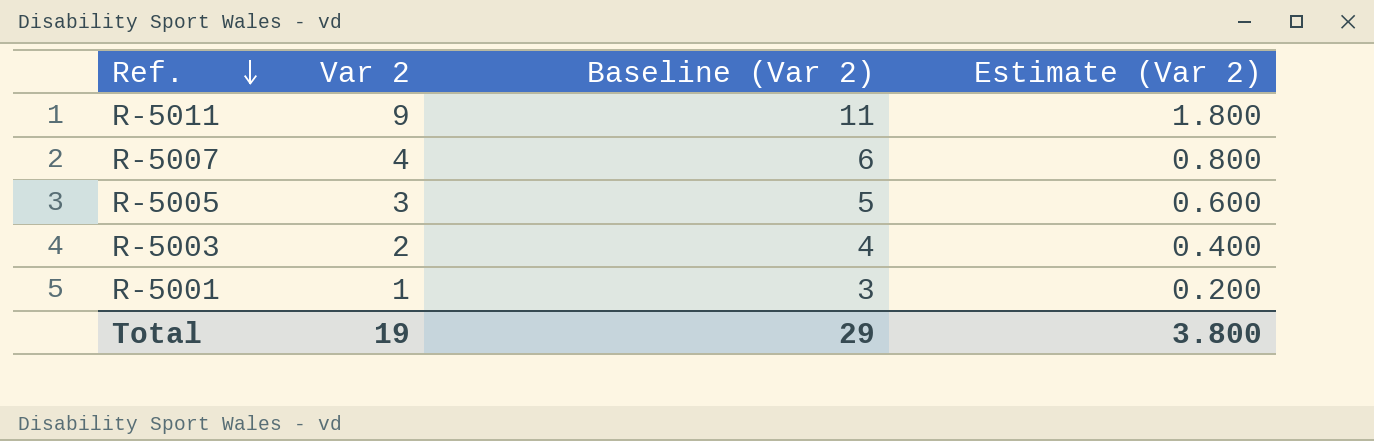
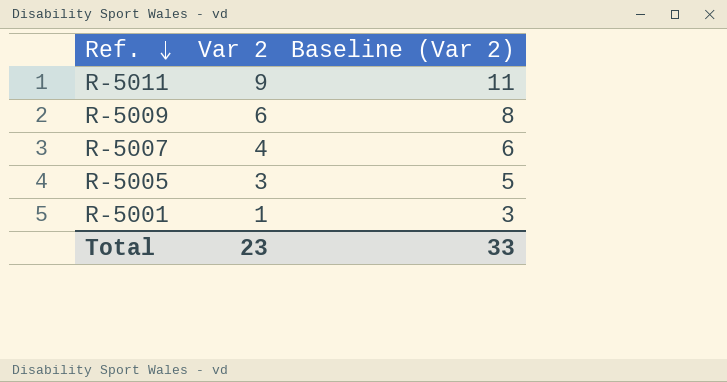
column Estimate (Var 2) | formula: [Var 2] * 0.2 -> none
row R-5003: 2 | 4 | 0.400 -> none
row R-5009: none -> 6 | 8
Total | Var 2: 19 -> 23
Total | Baseline (Var 2): 29 -> 33

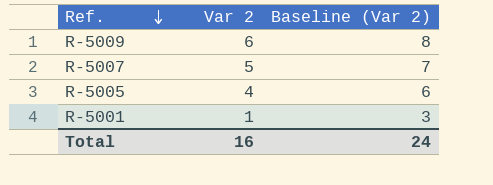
row R-5011: 9 | 11 -> none
R-5007 | Var 2: 4 -> 5
R-5007 | Baseline (Var 2): 6 -> 7
R-5005 | Var 2: 3 -> 4
R-5005 | Baseline (Var 2): 5 -> 6
Total | Var 2: 23 -> 16
Total | Baseline (Var 2): 33 -> 24

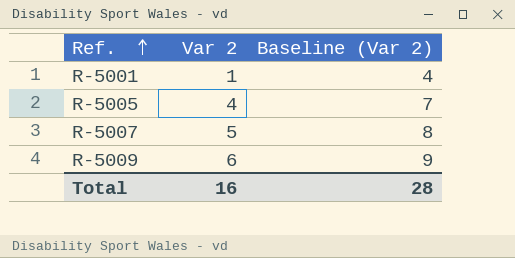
row order: Ref. descending -> Ref. ascending
column Baseline (Var 2) | formula: [Var 2] + 2 -> [Var 2] + 3
Total | Baseline (Var 2): 24 -> 28

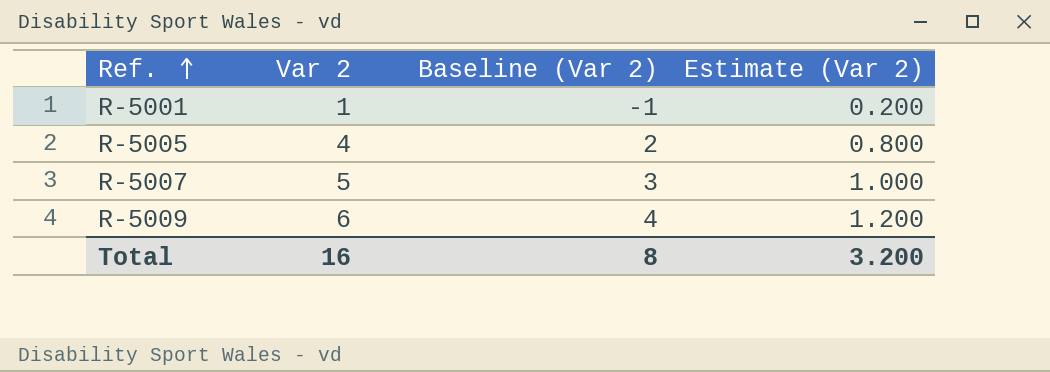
column Baseline (Var 2) | formula: [Var 2] + 3 -> [Var 2] - 2
column Estimate (Var 2) | formula: none -> [Var 2] * 0.2
Total | Baseline (Var 2): 28 -> 8

